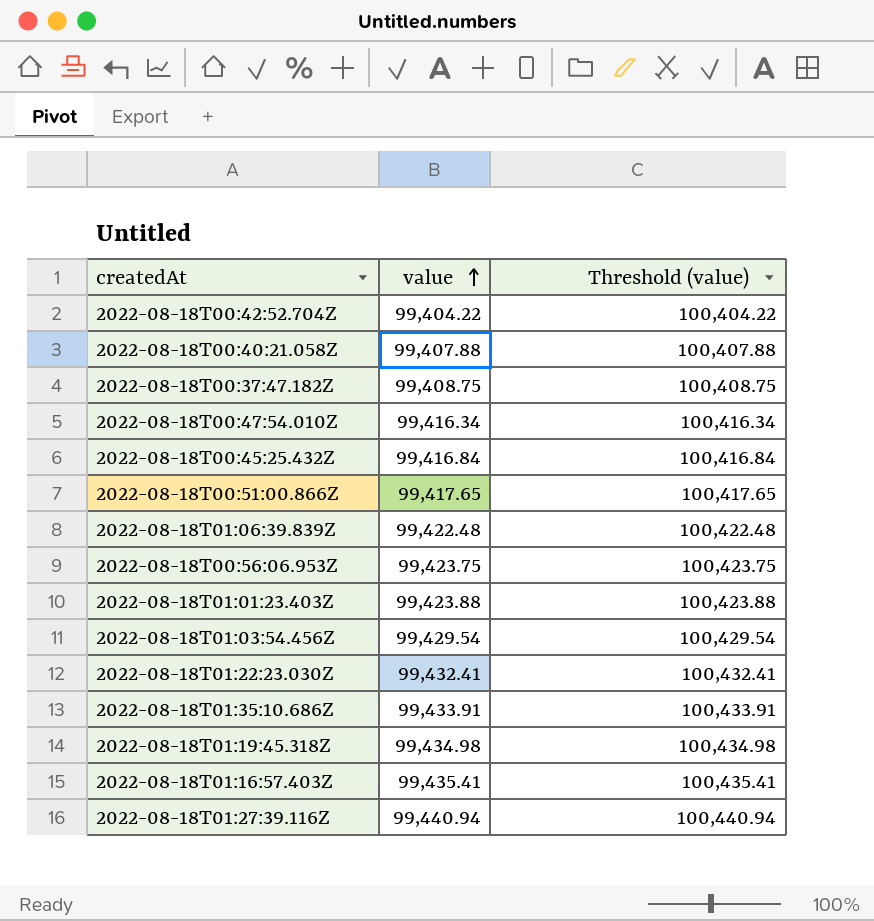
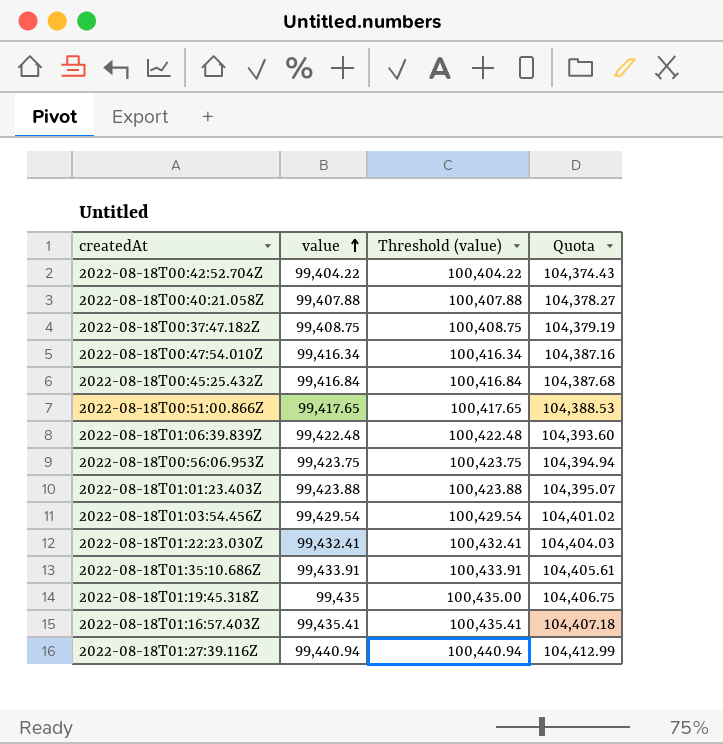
column Quota | formula: none -> [value] * 1.05
2022-08-18T01:19:45.318Z | value: 99,434.98 -> 99,435
2022-08-18T01:19:45.318Z | Threshold (value): 100,434.98 -> 100,435.00

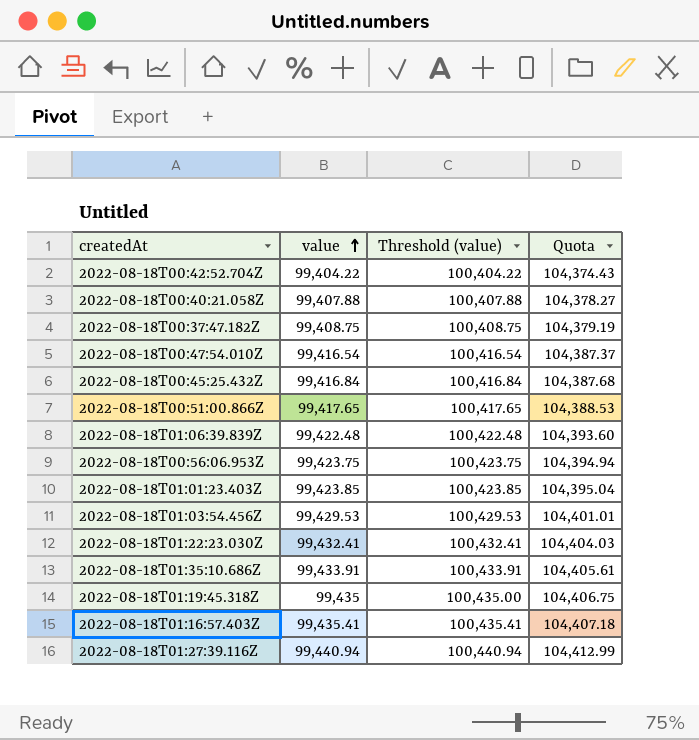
2022-08-18T00:47:54.010Z | value: 99,416.34 -> 99,416.54
2022-08-18T00:47:54.010Z | Threshold (value): 100,416.34 -> 100,416.54
2022-08-18T00:47:54.010Z | Quota: 104,387.16 -> 104,387.37
2022-08-18T01:01:23.403Z | value: 99,423.88 -> 99,423.85
2022-08-18T01:01:23.403Z | Threshold (value): 100,423.88 -> 100,423.85
2022-08-18T01:01:23.403Z | Quota: 104,395.07 -> 104,395.04
2022-08-18T01:03:54.456Z | value: 99,429.54 -> 99,429.53
2022-08-18T01:03:54.456Z | Threshold (value): 100,429.54 -> 100,429.53
2022-08-18T01:03:54.456Z | Quota: 104,401.02 -> 104,401.01

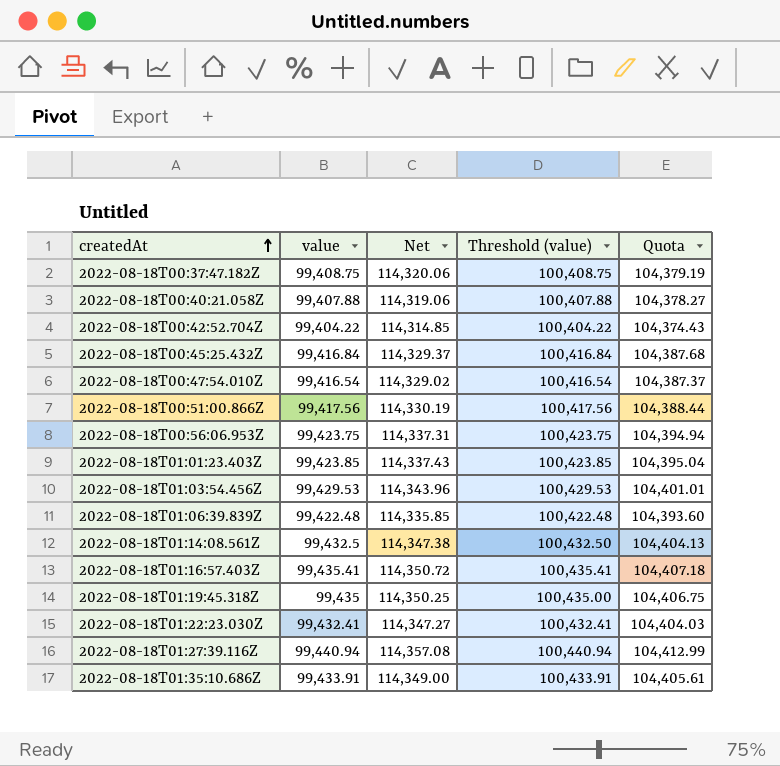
row order: value ascending -> createdAt ascending
column Net | formula: none -> [value] * 1.15
2022-08-18T00:51:00.866Z | value: 99,417.65 -> 99,417.56
2022-08-18T00:51:00.866Z | Threshold (value): 100,417.65 -> 100,417.56
2022-08-18T00:51:00.866Z | Quota: 104,388.53 -> 104,388.44
row 2022-08-18T01:14:08.561Z: none -> 99,432.5 | 114,347.38 | 100,432.50 | 104,404.13

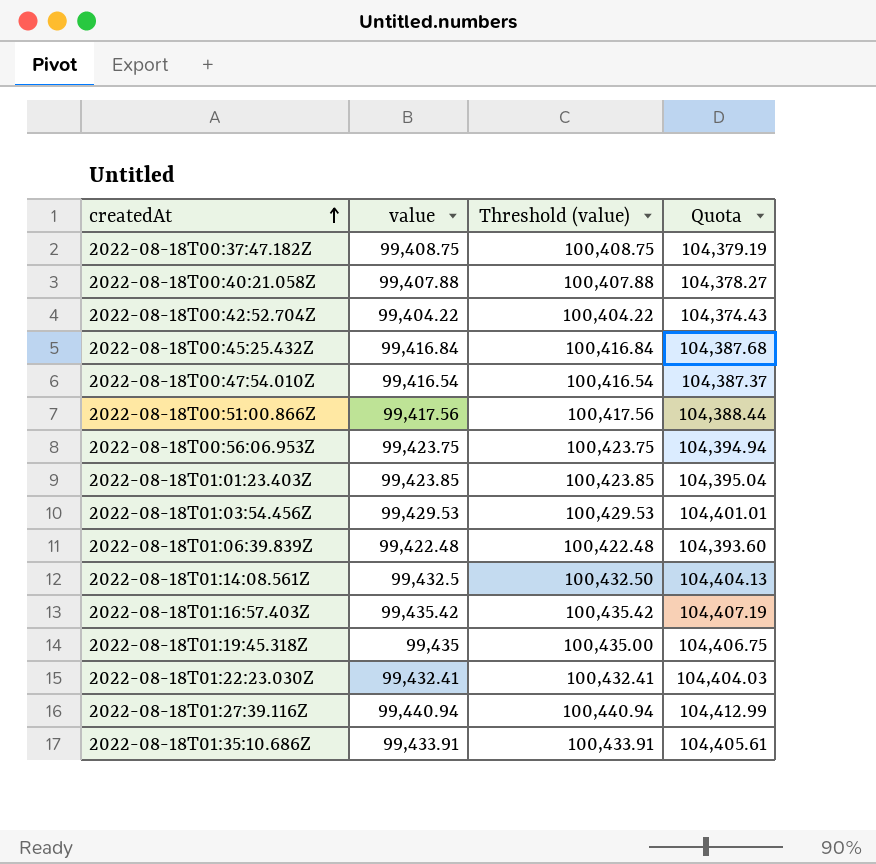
column Net | formula: [value] * 1.15 -> none
2022-08-18T01:16:57.403Z | value: 99,435.41 -> 99,435.42
2022-08-18T01:16:57.403Z | Threshold (value): 100,435.41 -> 100,435.42
2022-08-18T01:16:57.403Z | Quota: 104,407.18 -> 104,407.19

